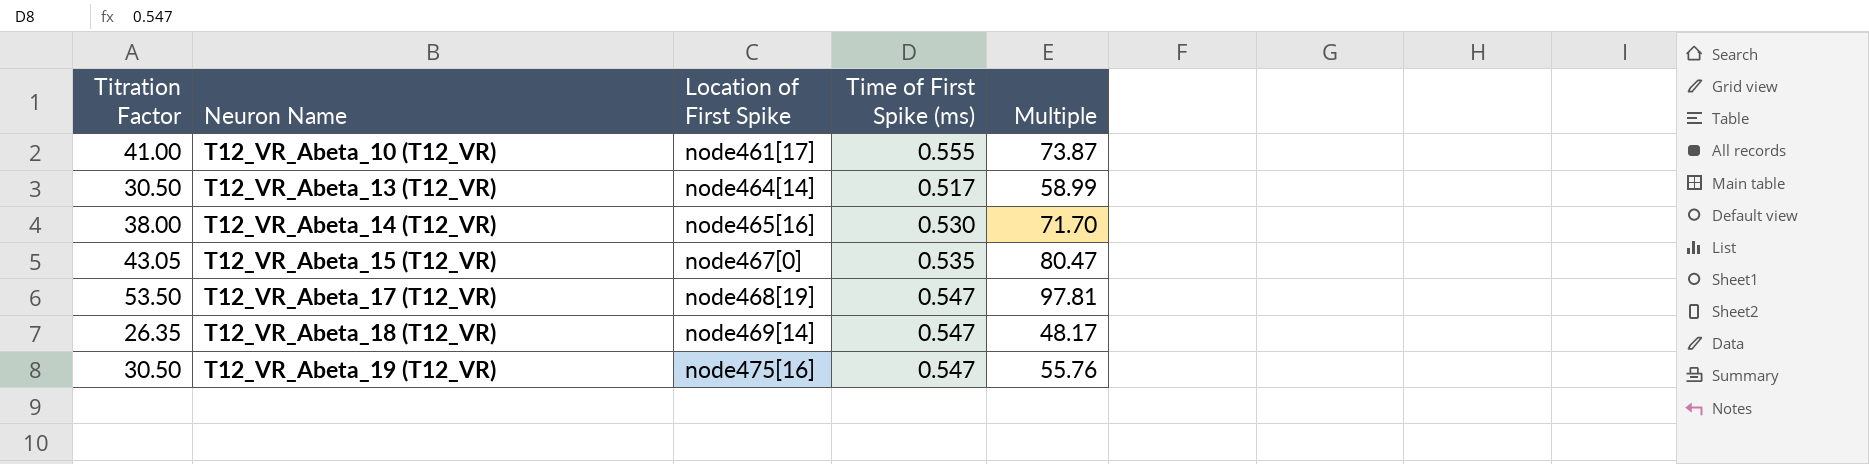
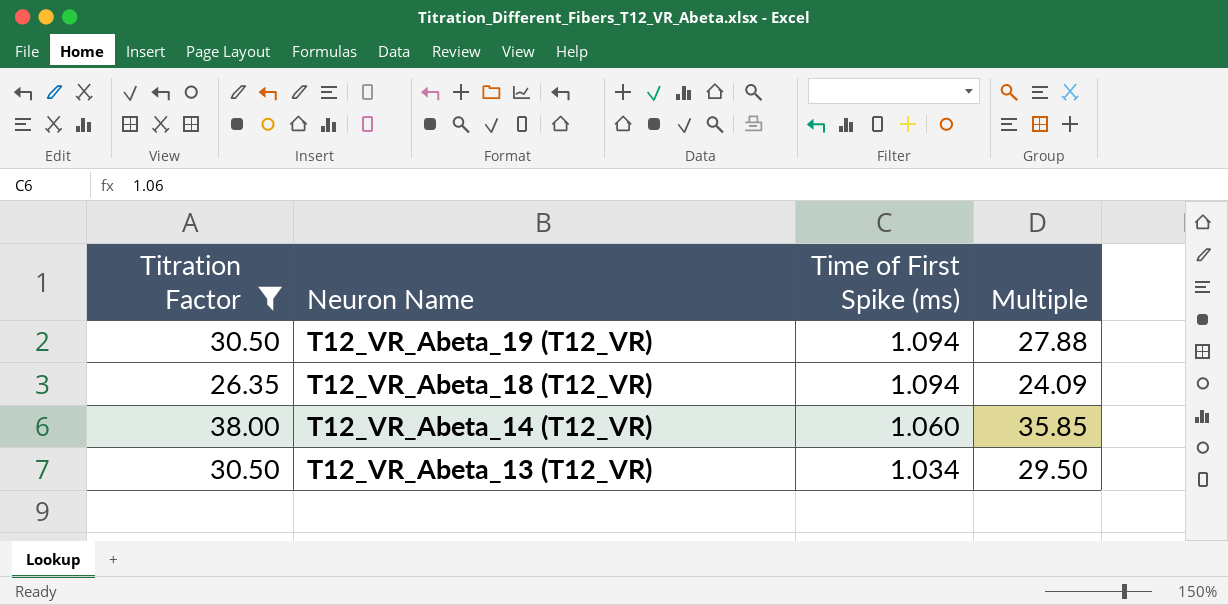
filter: none -> Titration Factor <= 38.00
row order: Neuron Name ascending -> Neuron Name descending
column Location of First Spike | position: 3 -> none
T12_VR_Abeta_19 (T12_VR) | Time of First Spike (ms): 0.547 -> 1.094
T12_VR_Abeta_19 (T12_VR) | Multiple: 55.76 -> 27.88
T12_VR_Abeta_18 (T12_VR) | Time of First Spike (ms): 0.547 -> 1.094
T12_VR_Abeta_18 (T12_VR) | Multiple: 48.17 -> 24.09
T12_VR_Abeta_14 (T12_VR) | Time of First Spike (ms): 0.530 -> 1.060
T12_VR_Abeta_14 (T12_VR) | Multiple: 71.70 -> 35.85
T12_VR_Abeta_13 (T12_VR) | Time of First Spike (ms): 0.517 -> 1.034
T12_VR_Abeta_13 (T12_VR) | Multiple: 58.99 -> 29.50

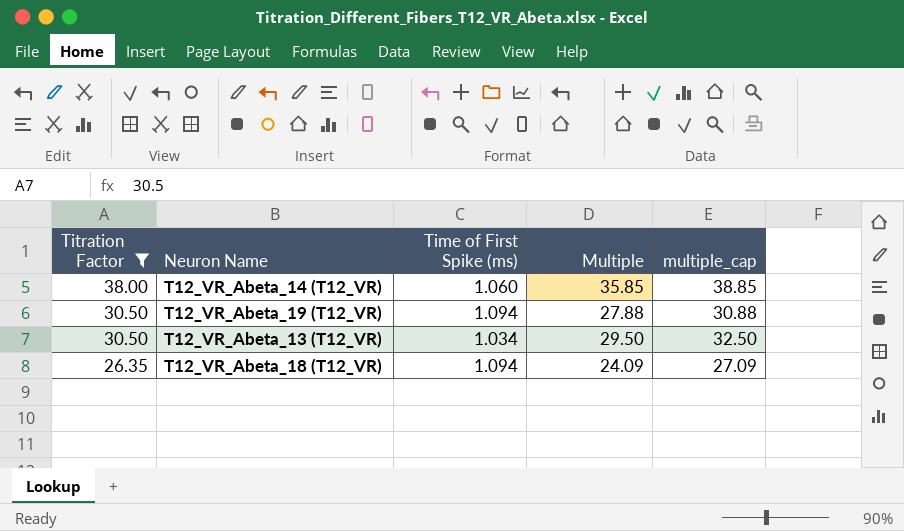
row order: Neuron Name descending -> Titration Factor descending
column multiple_cap | formula: none -> [Multiple] + 3

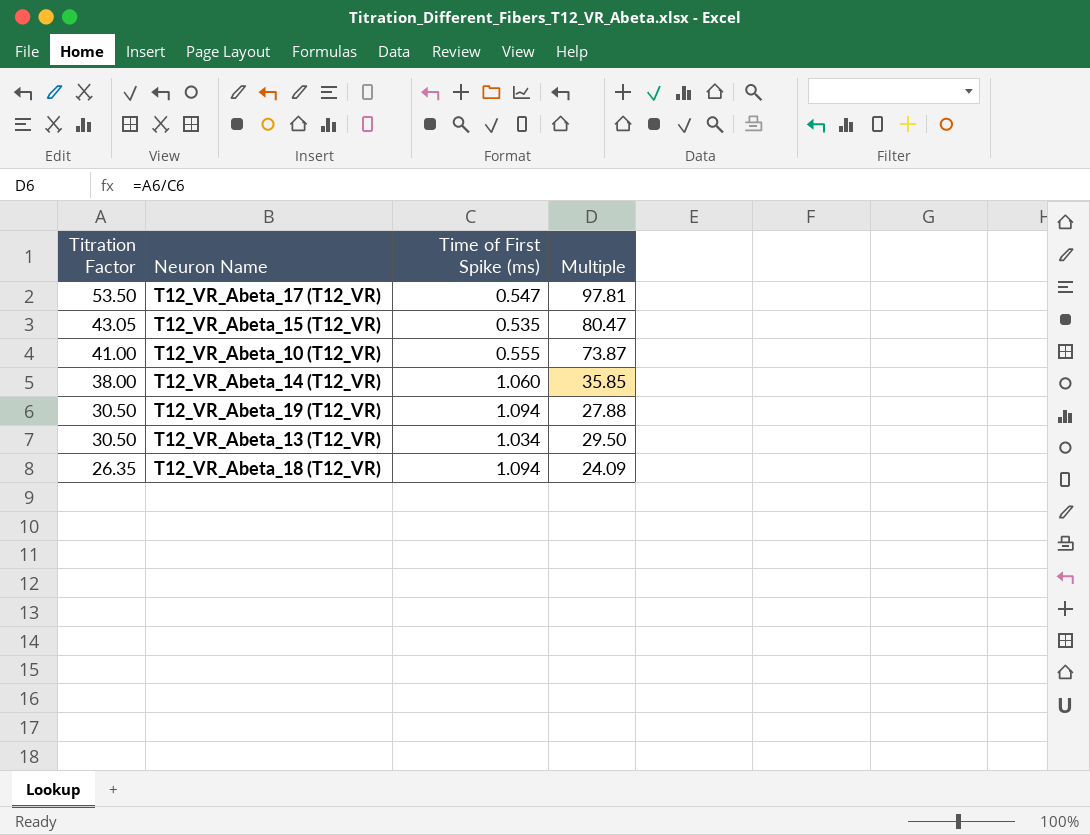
filter: Titration Factor <= 38.00 -> none
column multiple_cap | formula: [Multiple] + 3 -> none

